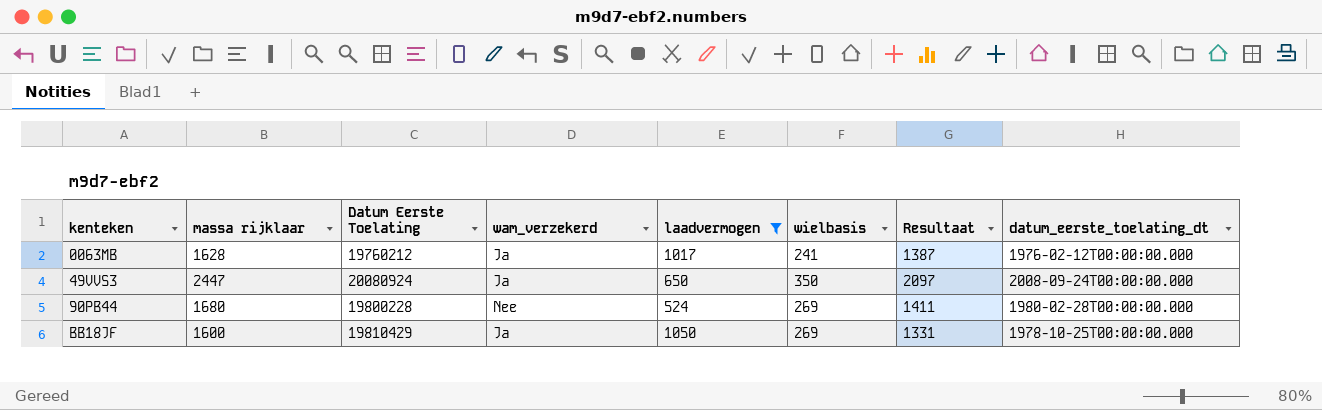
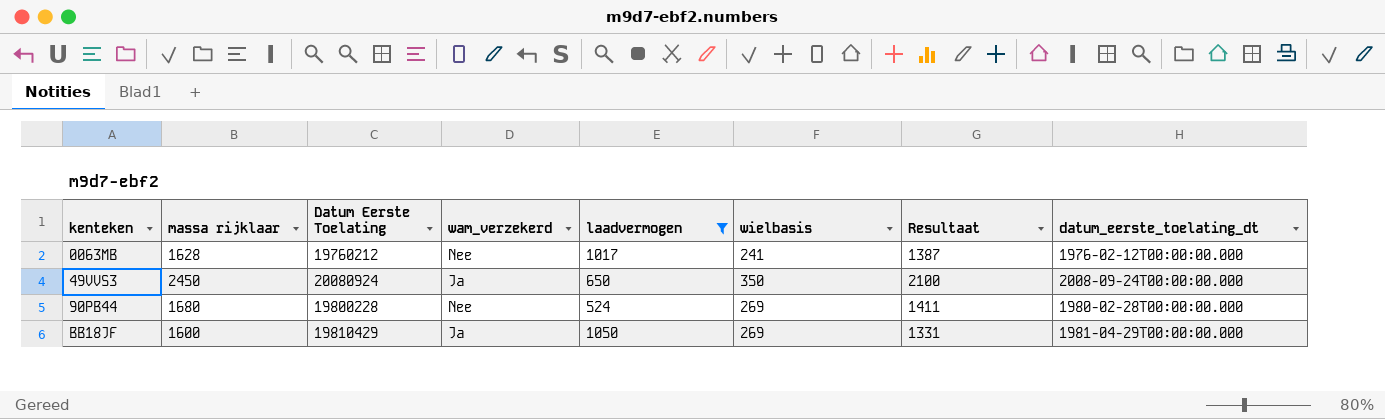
0063MB | wam_verzekerd: Ja -> Nee
49VVS3 | massa rijklaar: 2447 -> 2450
49VVS3 | Resultaat: 2097 -> 2100
BB18JF | datum_eerste_toelating_dt: 1978-10-25T00:00:00.000 -> 1981-04-29T00:00:00.000

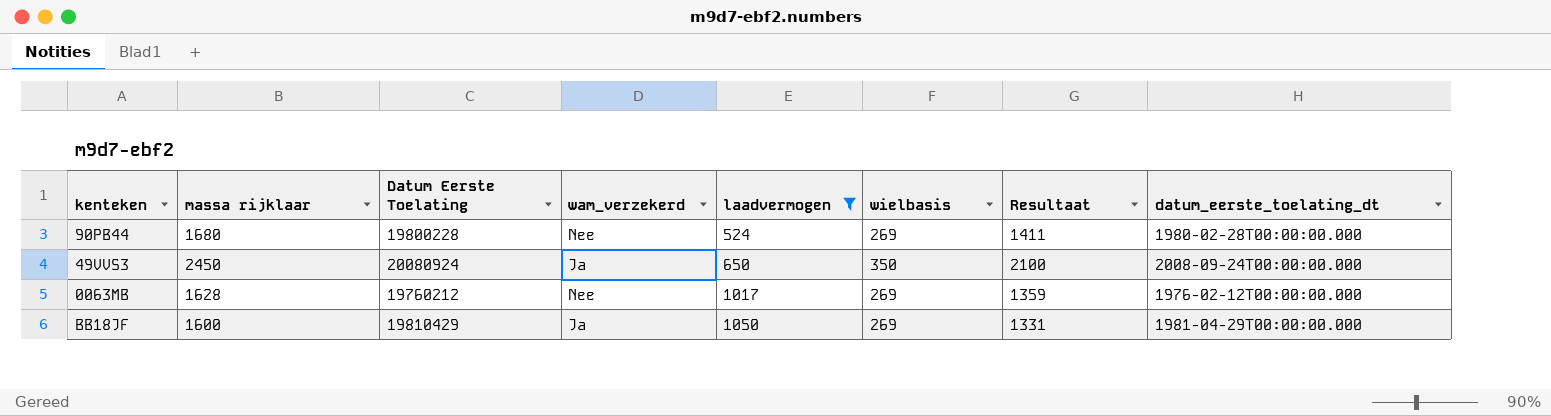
row order: none -> laadvermogen ascending
0063MB | wielbasis: 241 -> 269
0063MB | Resultaat: 1387 -> 1359

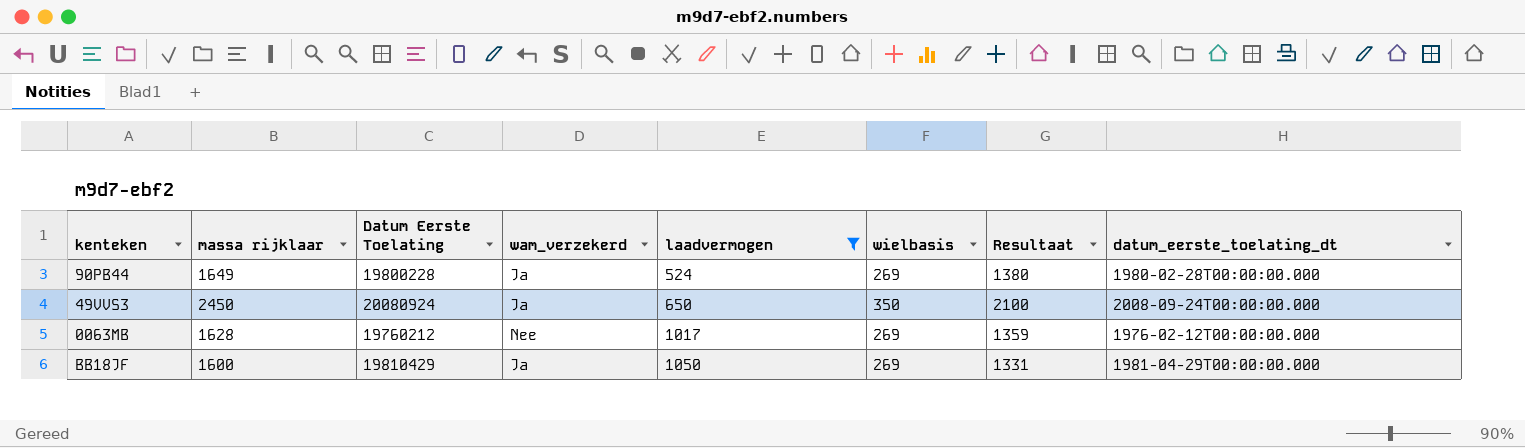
90PB44 | massa rijklaar: 1680 -> 1649
90PB44 | wam_verzekerd: Nee -> Ja
90PB44 | Resultaat: 1411 -> 1380

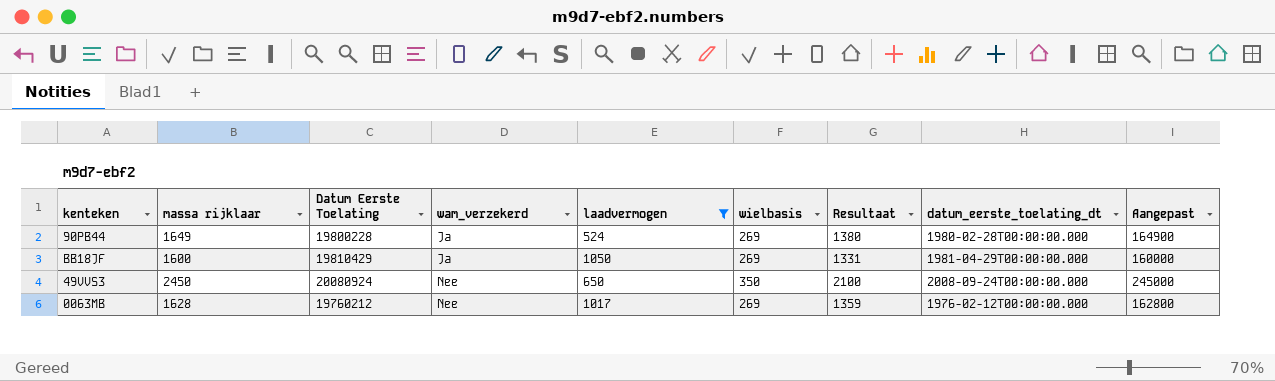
row order: laadvermogen ascending -> wam_verzekerd ascending
column Aangepast | formula: none -> [massa rijklaar] * 100
49VVS3 | wam_verzekerd: Ja -> Nee

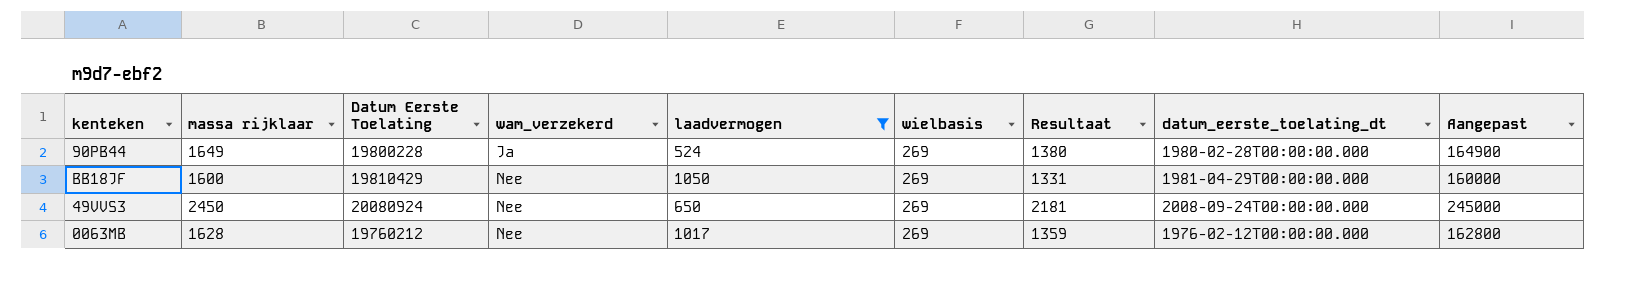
BB18JF | wam_verzekerd: Ja -> Nee
49VVS3 | wielbasis: 350 -> 269
49VVS3 | Resultaat: 2100 -> 2181

